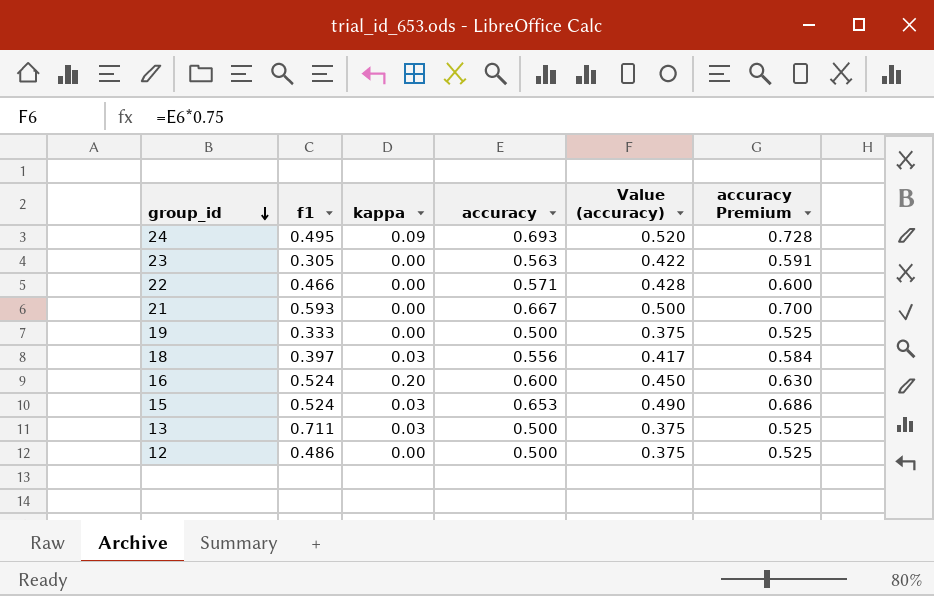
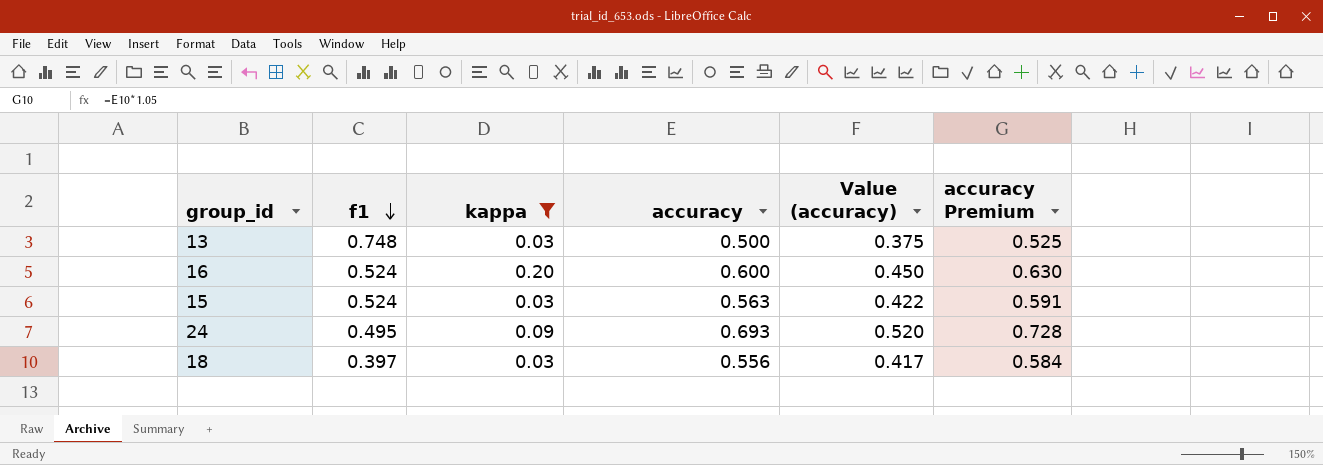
filter: none -> kappa != 0.00
row order: group_id descending -> f1 descending
13 | f1: 0.711 -> 0.748
15 | accuracy: 0.653 -> 0.563
15 | Value (accuracy): 0.490 -> 0.422
15 | accuracy Premium: 0.686 -> 0.591

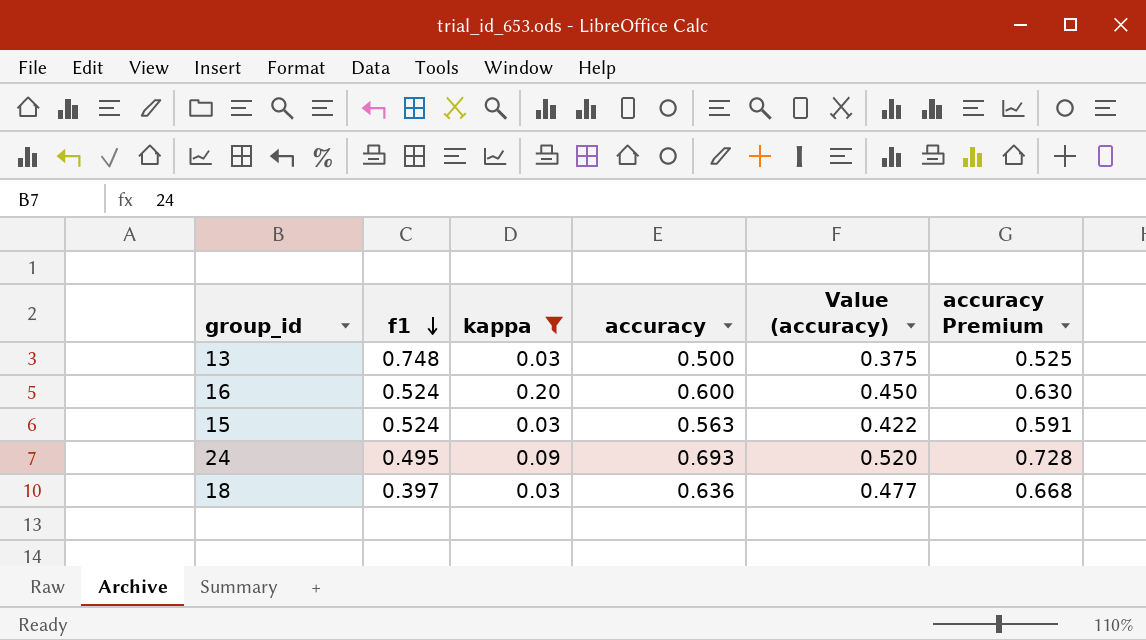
18 | accuracy: 0.556 -> 0.636
18 | Value (accuracy): 0.417 -> 0.477
18 | accuracy Premium: 0.584 -> 0.668

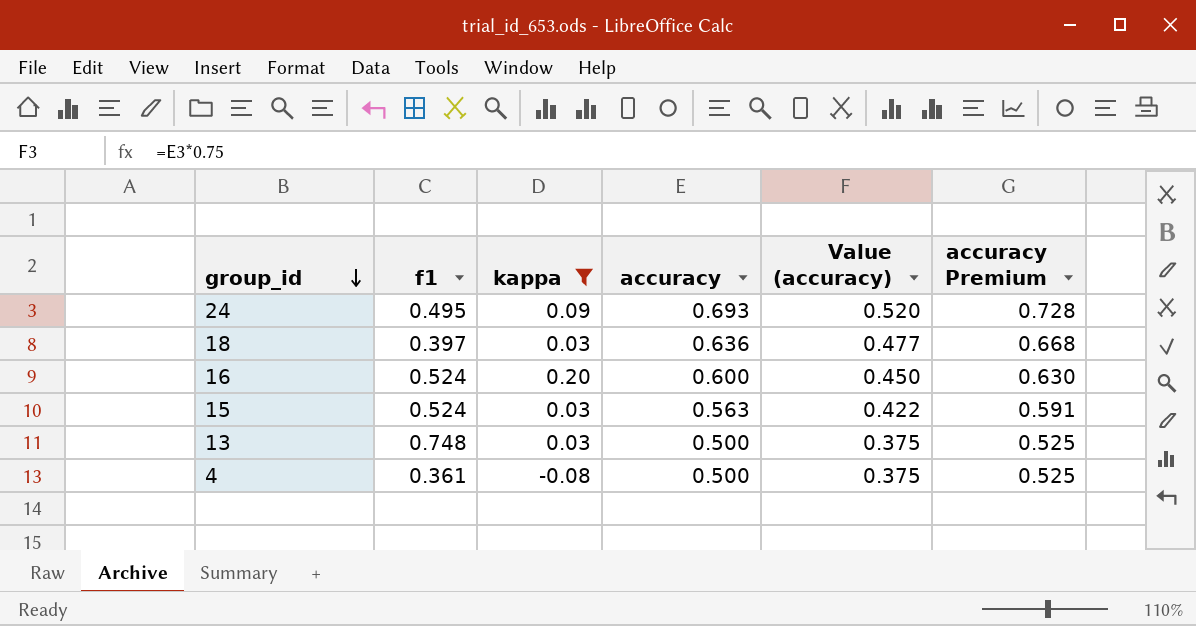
row order: f1 descending -> group_id descending
row 4: none -> 0.361 | -0.08 | 0.500 | 0.375 | 0.525

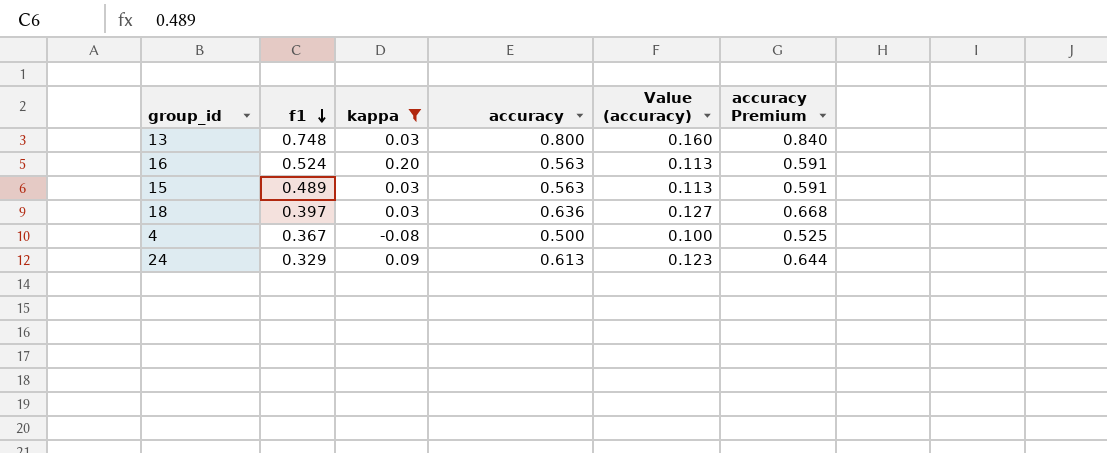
row order: group_id descending -> f1 descending
column Value (accuracy) | formula: [accuracy] * 0.75 -> [accuracy] * 0.2
13 | accuracy: 0.500 -> 0.800
13 | accuracy Premium: 0.525 -> 0.840
16 | accuracy: 0.600 -> 0.563
16 | accuracy Premium: 0.630 -> 0.591
15 | f1: 0.524 -> 0.489
4 | f1: 0.361 -> 0.367
24 | f1: 0.495 -> 0.329
24 | accuracy: 0.693 -> 0.613
24 | accuracy Premium: 0.728 -> 0.644

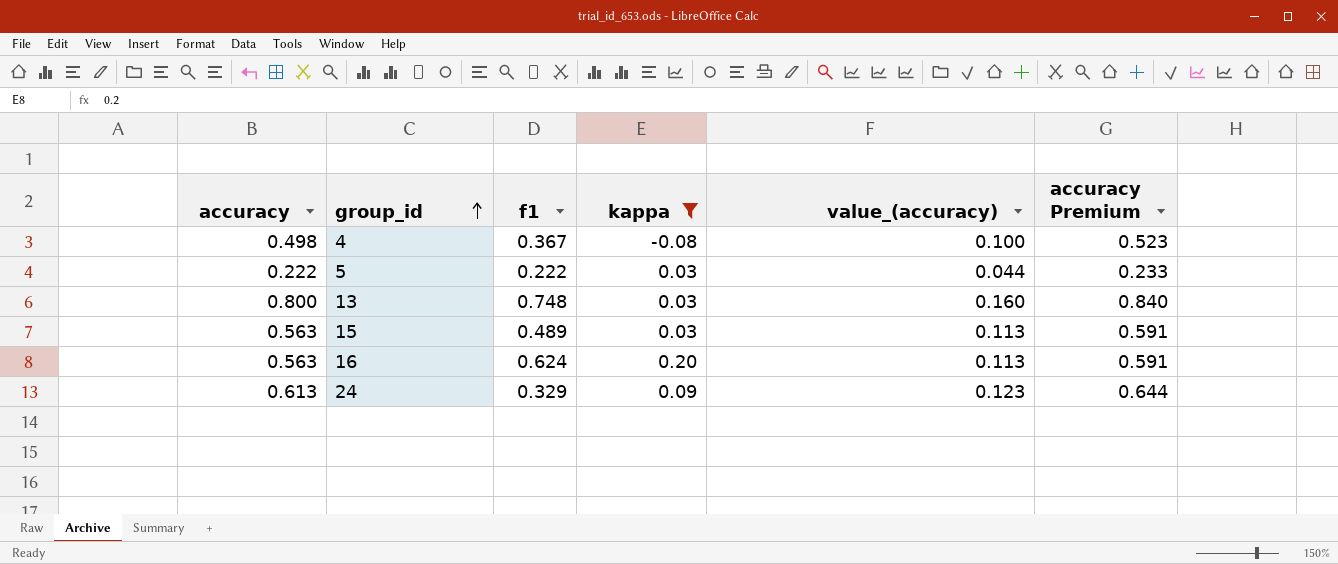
row order: f1 descending -> group_id ascending
column accuracy | position: 4 -> 1
column name: Value (accuracy) -> value_(accuracy)
row 18: 0.397 | 0.03 | 0.636 | 0.127 | 0.668 -> none
4 | accuracy: 0.500 -> 0.498
4 | accuracy Premium: 0.525 -> 0.523
row 5: none -> 0.222 | 0.222 | 0.03 | 0.044 | 0.233
16 | f1: 0.524 -> 0.624

